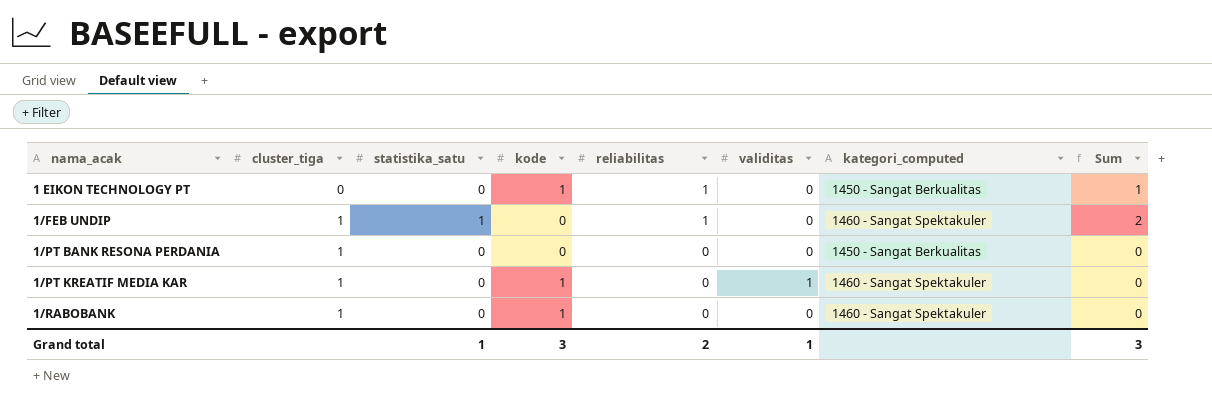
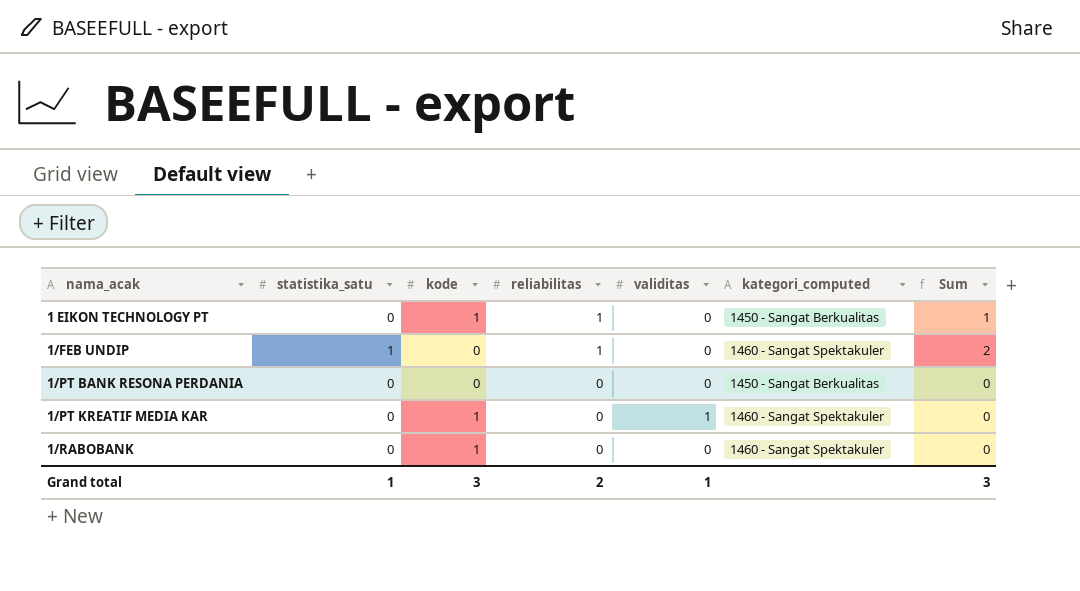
column cluster_tiga | position: 2 -> none

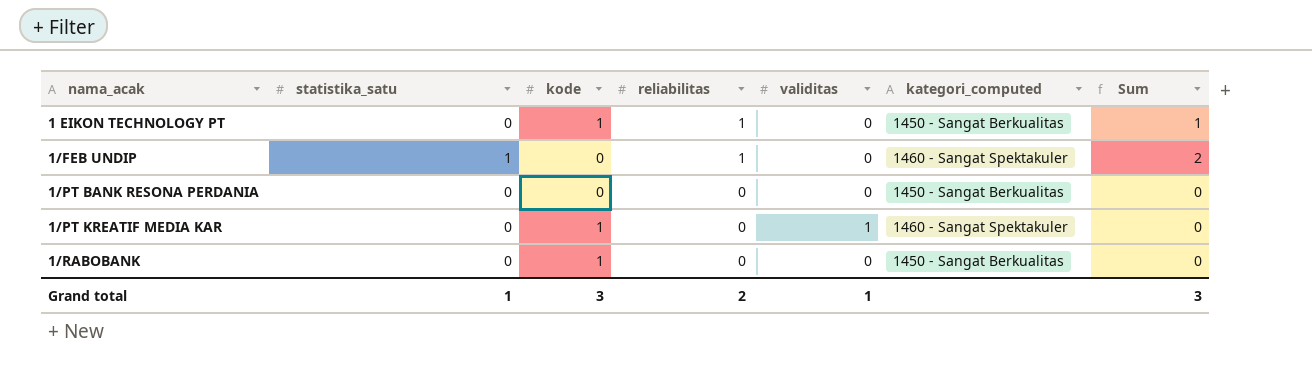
1/RABOBANK | kategori_computed: 1460 - Sangat Spektakuler -> 1450 - Sangat Berkualitas

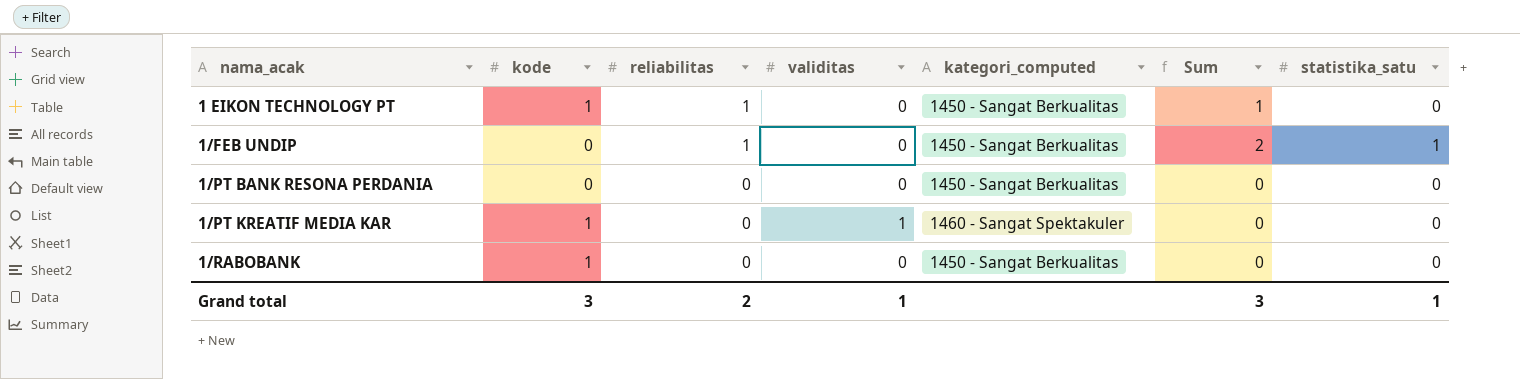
column statistika_satu | position: 2 -> 7
1/FEB UNDIP | kategori_computed: 1460 - Sangat Spektakuler -> 1450 - Sangat Berkualitas

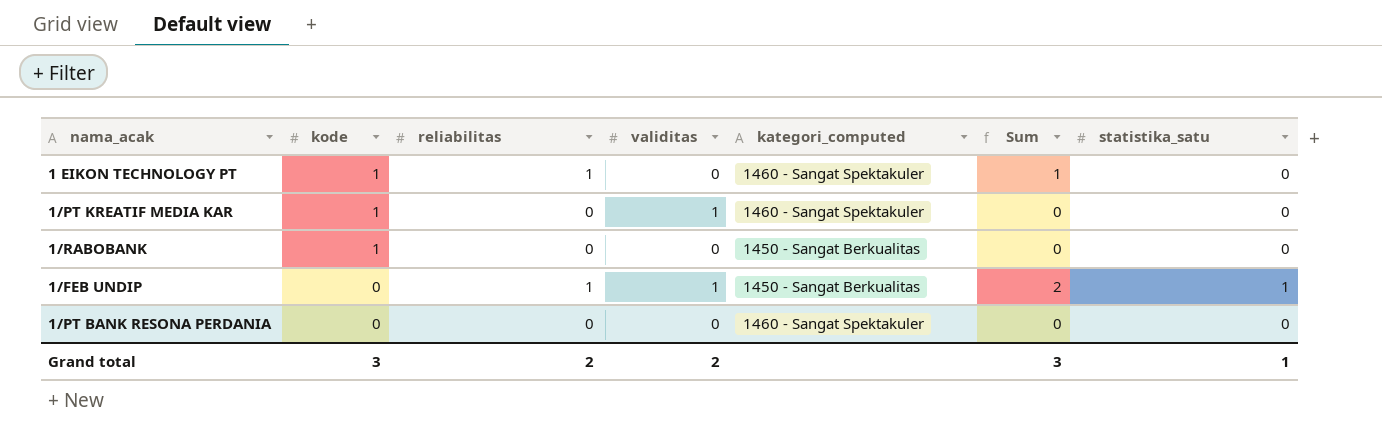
row order: nama_acak ascending -> kode descending
1 EIKON TECHNOLOGY PT | kategori_computed: 1450 - Sangat Berkualitas -> 1460 - Sangat Spektakuler
1/FEB UNDIP | validitas: 0 -> 1
1/PT BANK RESONA PERDANIA | kategori_computed: 1450 - Sangat Berkualitas -> 1460 - Sangat Spektakuler
Grand total | validitas: 1 -> 2

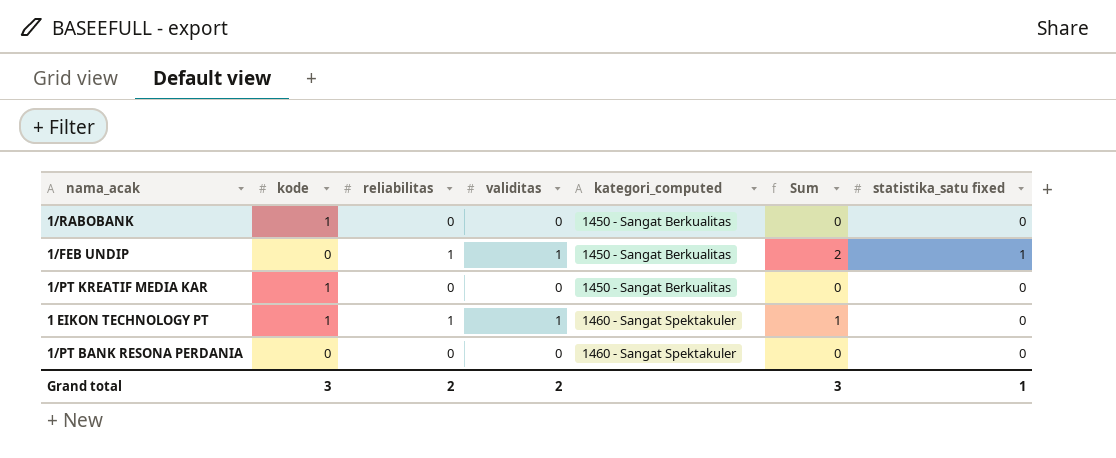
row order: kode descending -> kategori_computed ascending
column name: statistika_satu -> statistika_satu fixed
1/PT KREATIF MEDIA KAR | validitas: 1 -> 0
1/PT KREATIF MEDIA KAR | kategori_computed: 1460 - Sangat Spektakuler -> 1450 - Sangat Berkualitas
1 EIKON TECHNOLOGY PT | validitas: 0 -> 1

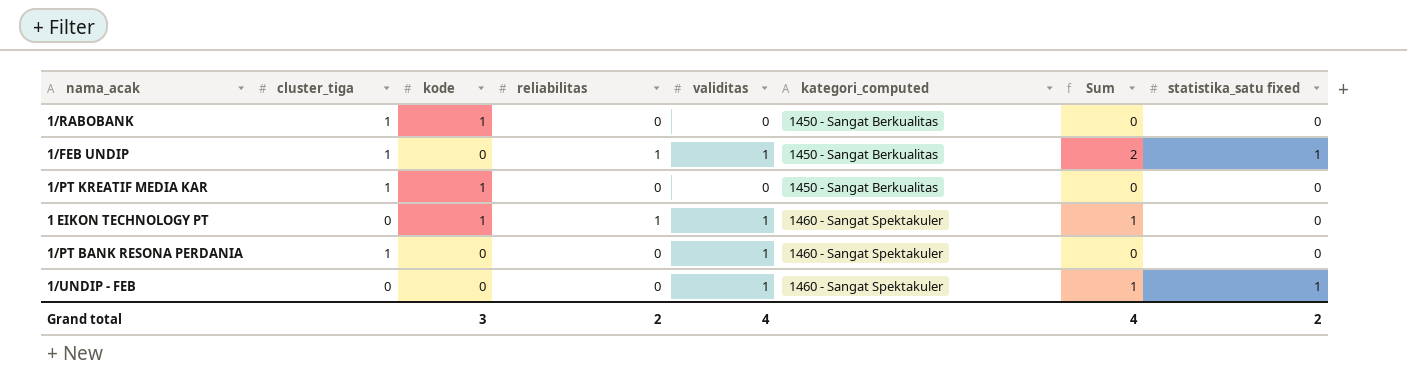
column cluster_tiga | position: none -> 2
1/PT BANK RESONA PERDANIA | validitas: 0 -> 1
row 1/UNDIP - FEB: none -> 0 | 0 | 0 | 1 | 1460 - Sangat Spektakuler | 1 | 1
Grand total | validitas: 2 -> 4
Grand total | Sum: 3 -> 4
Grand total | statistika_satu fixed: 1 -> 2

